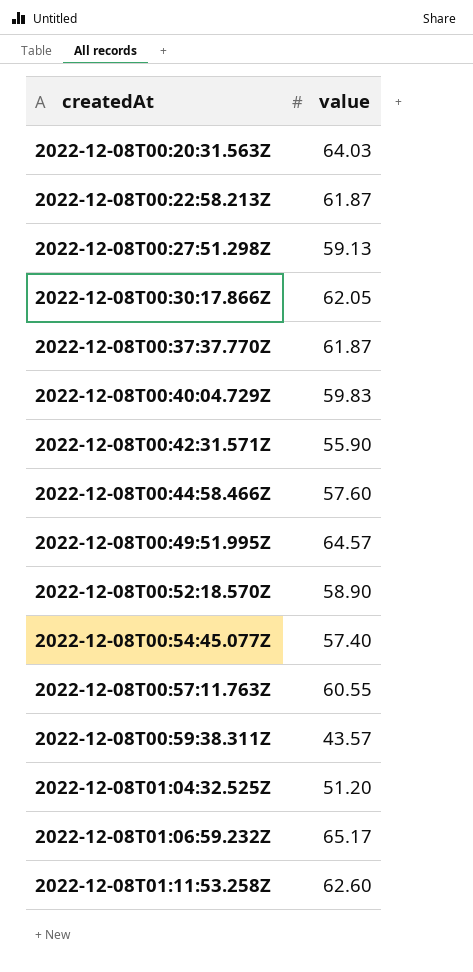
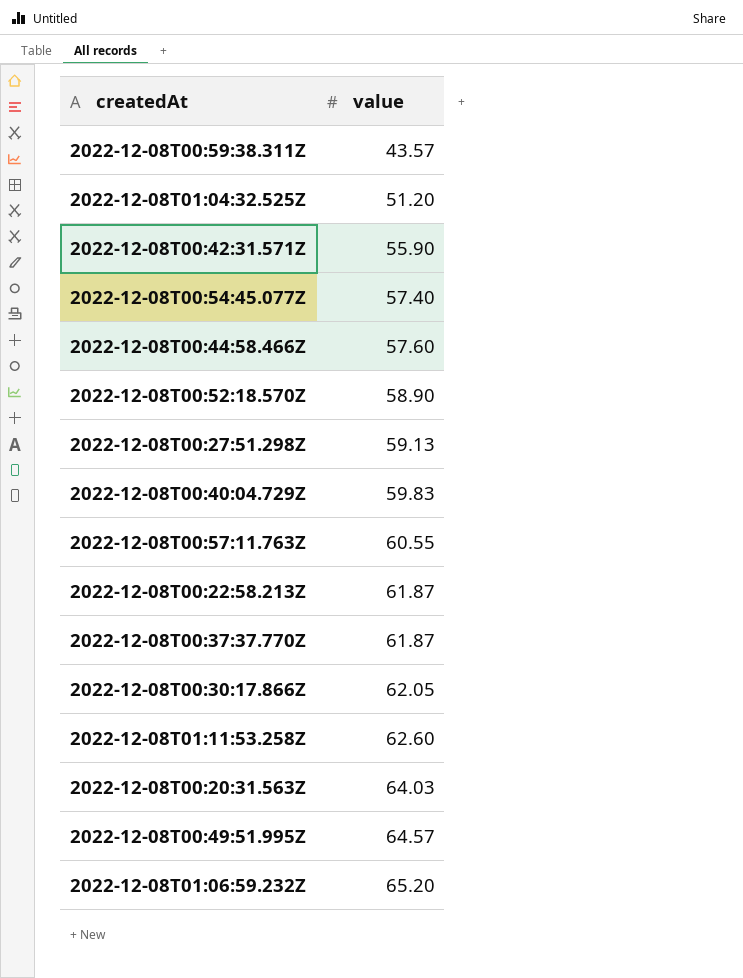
row order: createdAt ascending -> value ascending
2022-12-08T01:06:59.232Z | value: 65.17 -> 65.20

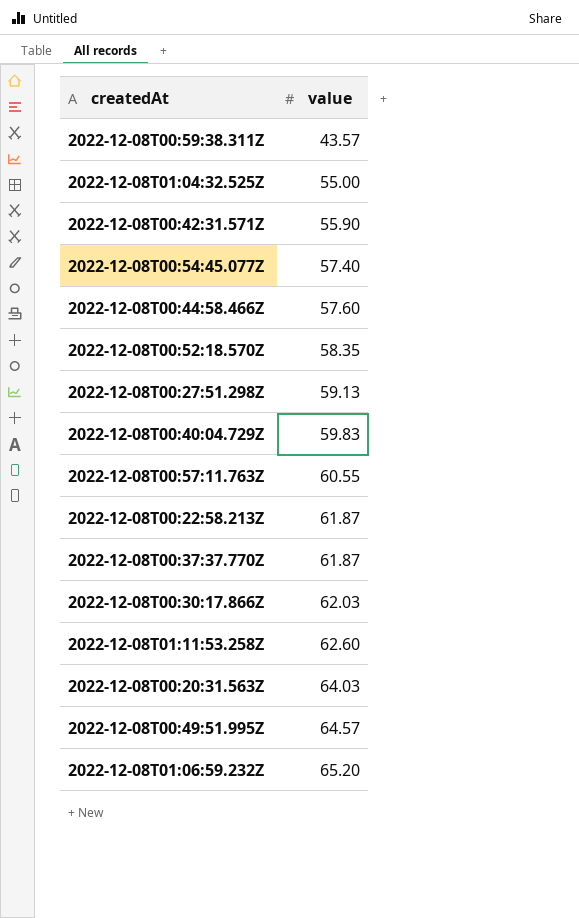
2022-12-08T01:04:32.525Z | value: 51.20 -> 55.00
2022-12-08T00:52:18.570Z | value: 58.90 -> 58.35
2022-12-08T00:30:17.866Z | value: 62.05 -> 62.03

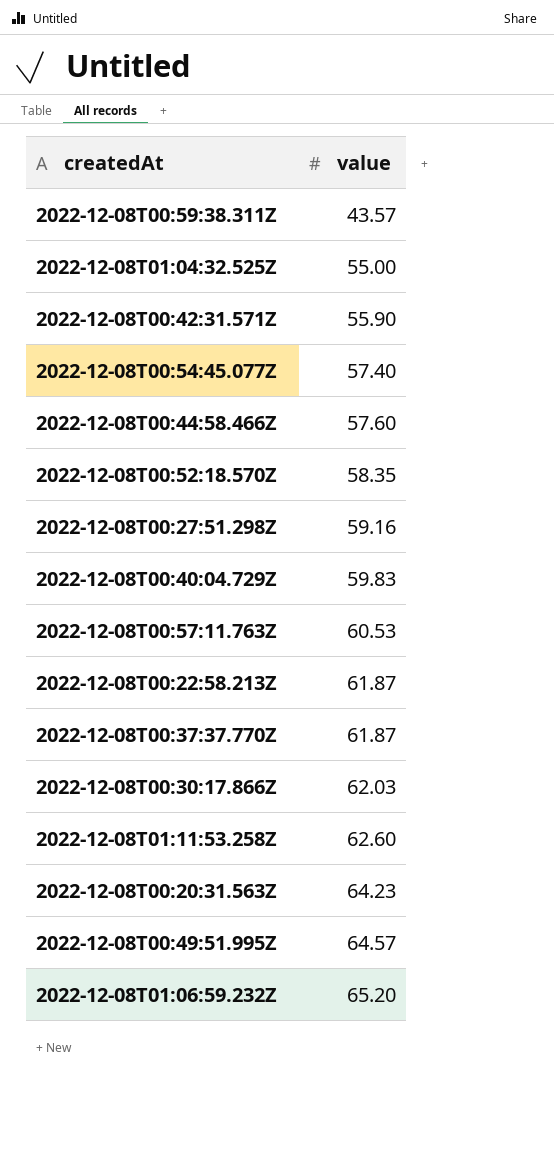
2022-12-08T00:27:51.298Z | value: 59.13 -> 59.16
2022-12-08T00:57:11.763Z | value: 60.55 -> 60.53
2022-12-08T00:20:31.563Z | value: 64.03 -> 64.23

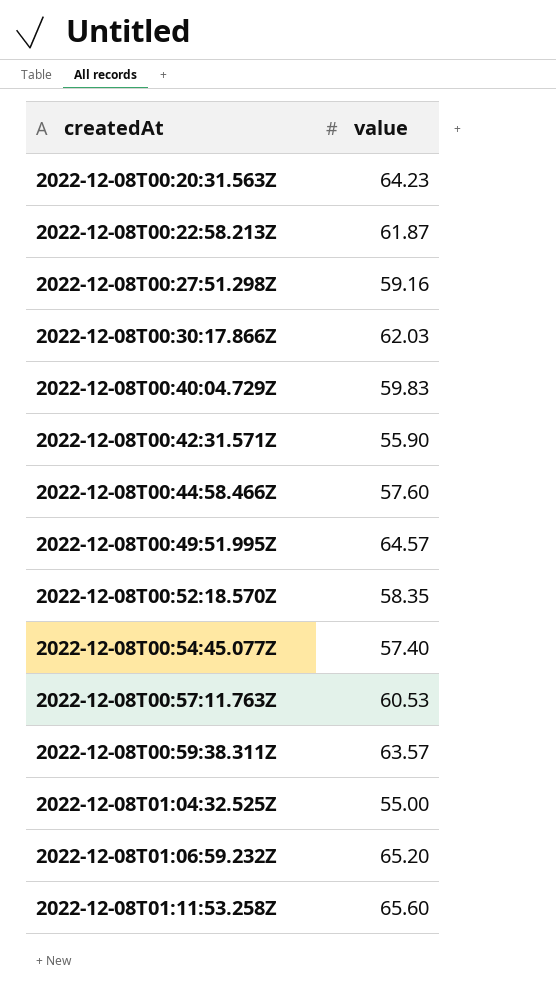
row order: value ascending -> createdAt ascending
row 2022-12-08T00:37:37.770Z: 61.87 -> none
2022-12-08T00:59:38.311Z | value: 43.57 -> 63.57
2022-12-08T01:11:53.258Z | value: 62.60 -> 65.60

